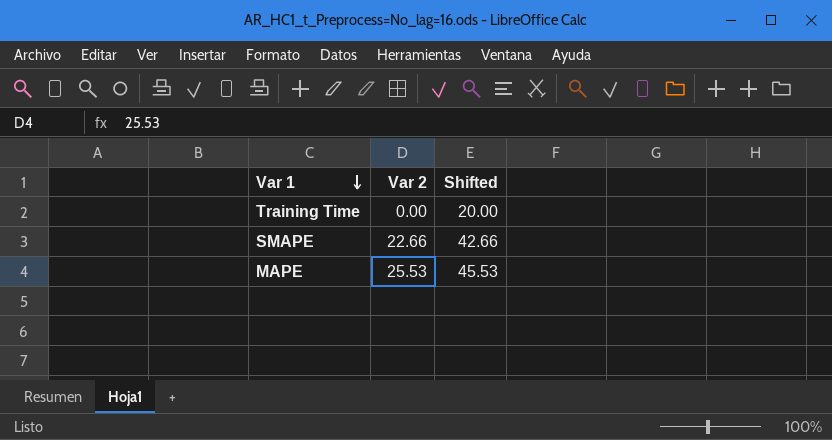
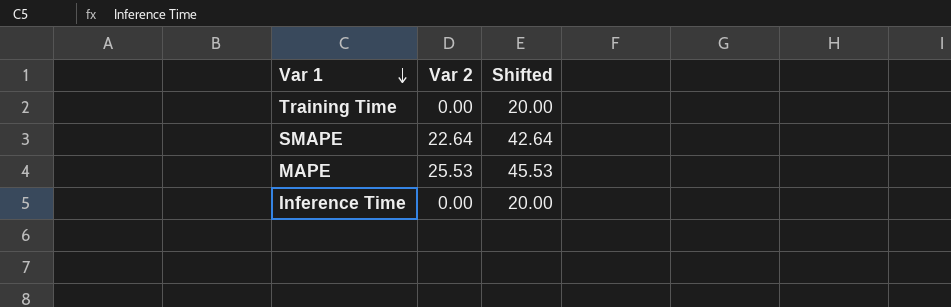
SMAPE | Var 2: 22.66 -> 22.64
SMAPE | Shifted: 42.66 -> 42.64
row Inference Time: none -> 0.00 | 20.00

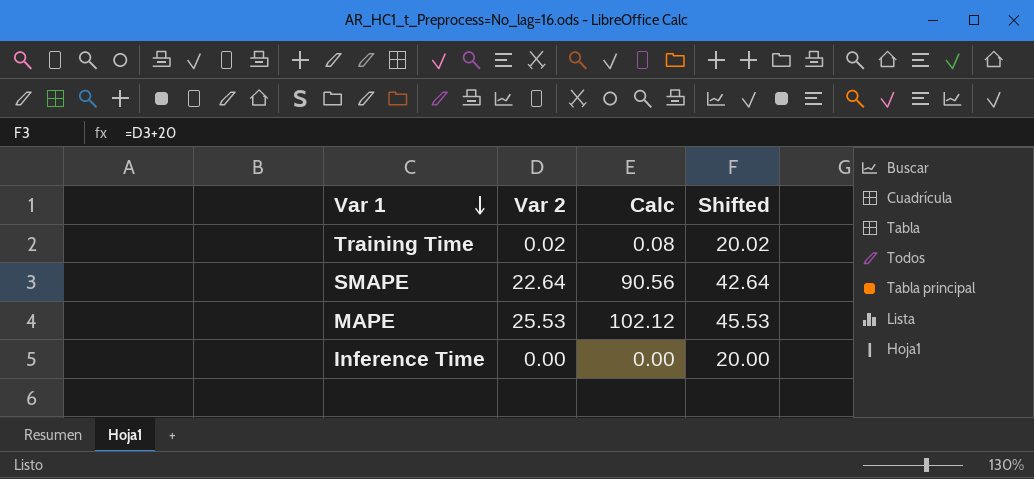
column Calc | formula: none -> [Var 2] * 4
Training Time | Var 2: 0.00 -> 0.02
Training Time | Shifted: 20.00 -> 20.02

